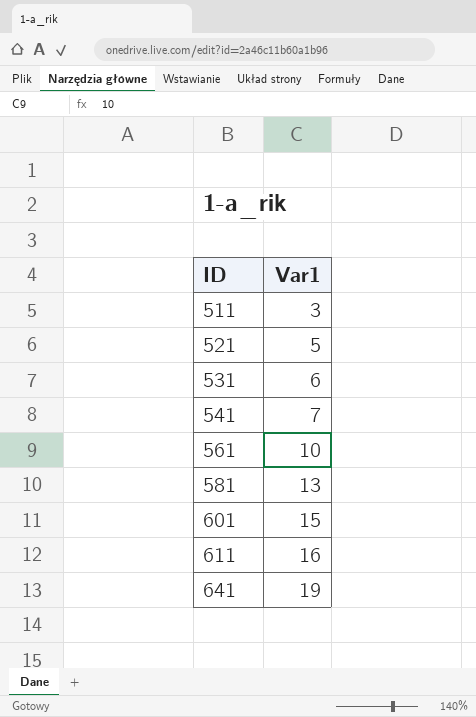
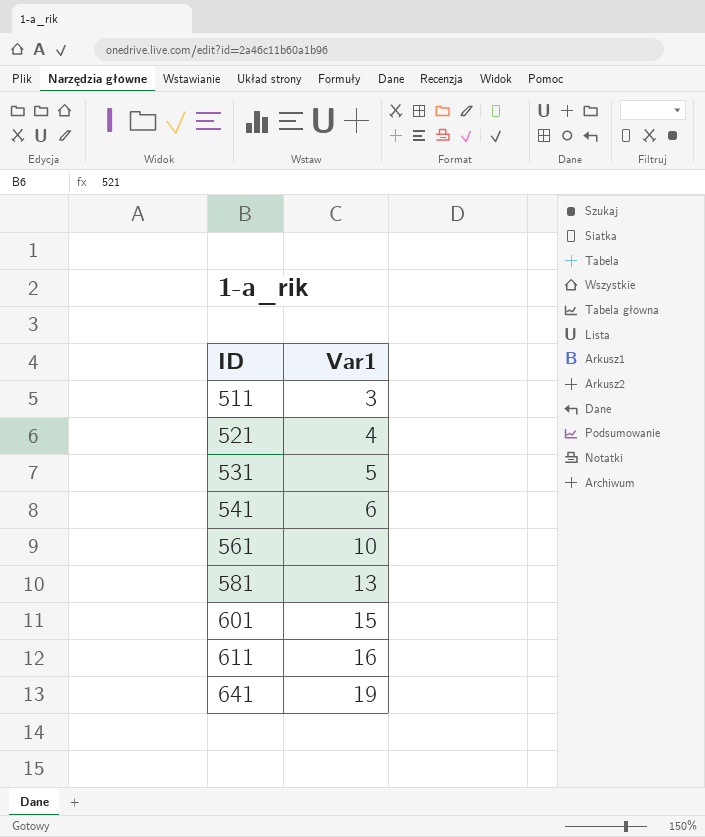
521 | Var1: 5 -> 4
531 | Var1: 6 -> 5
541 | Var1: 7 -> 6

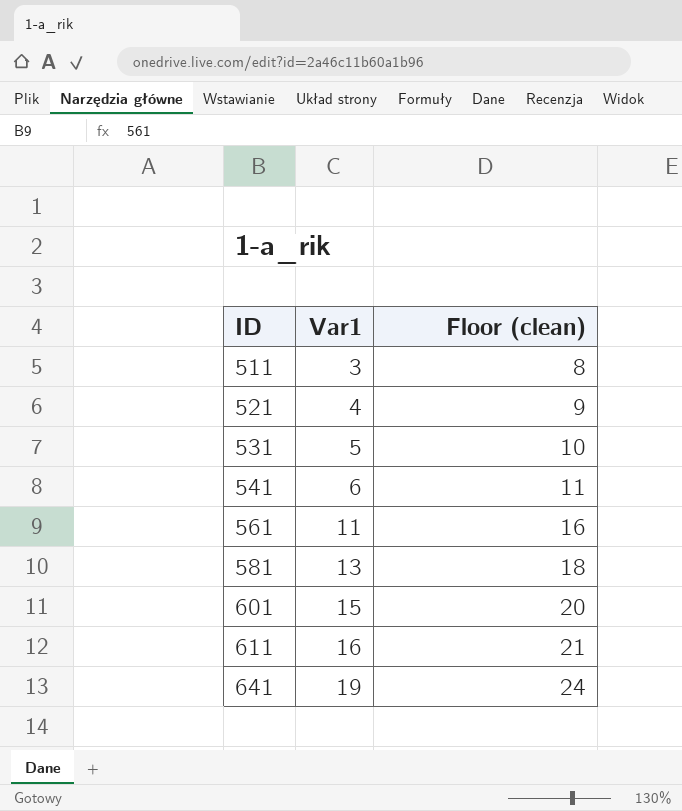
column Floor (clean) | formula: none -> [Var1] + 5
561 | Var1: 10 -> 11

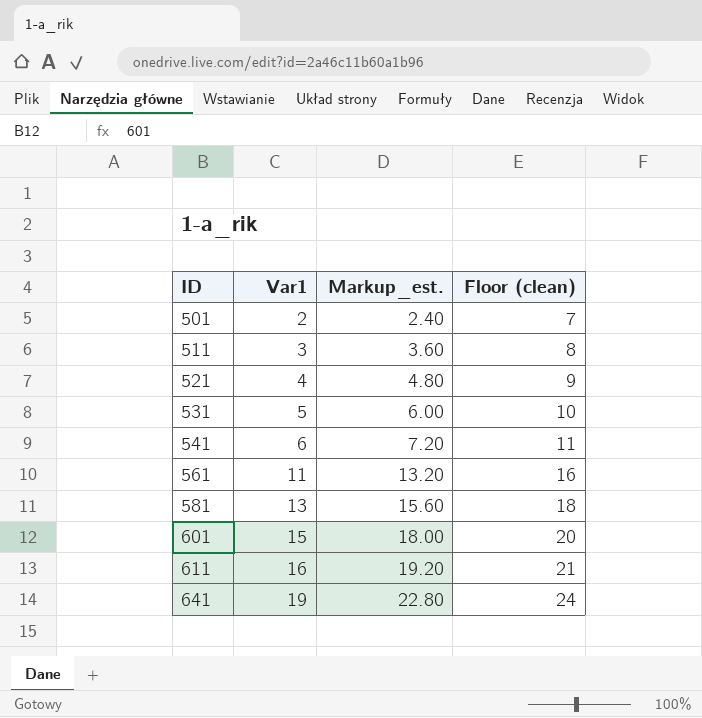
column Markup_est. | formula: none -> [Var1] * 1.2
row 501: none -> 2 | 2.40 | 7

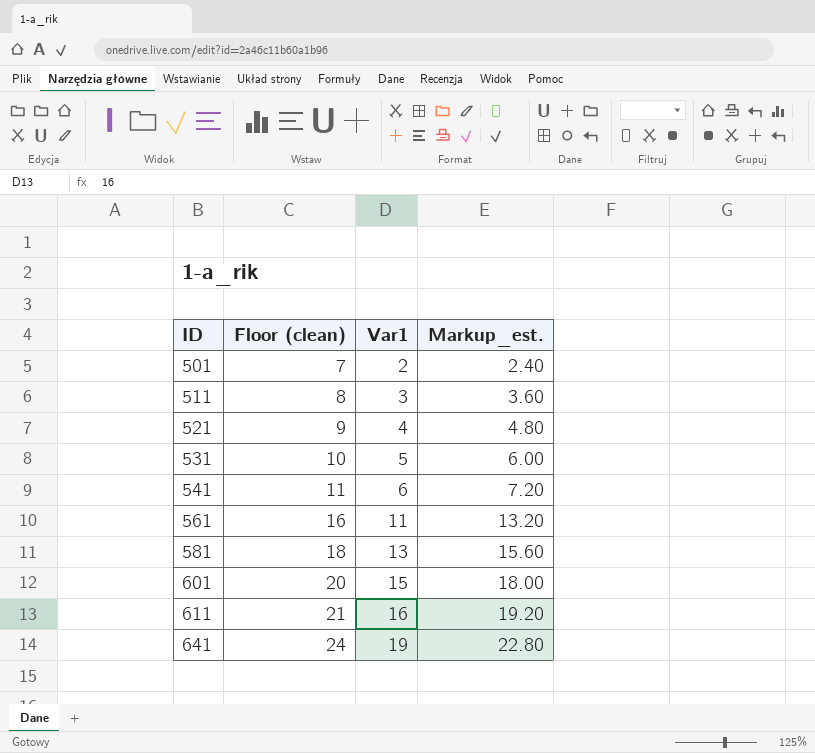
column Floor (clean) | position: 4 -> 2

